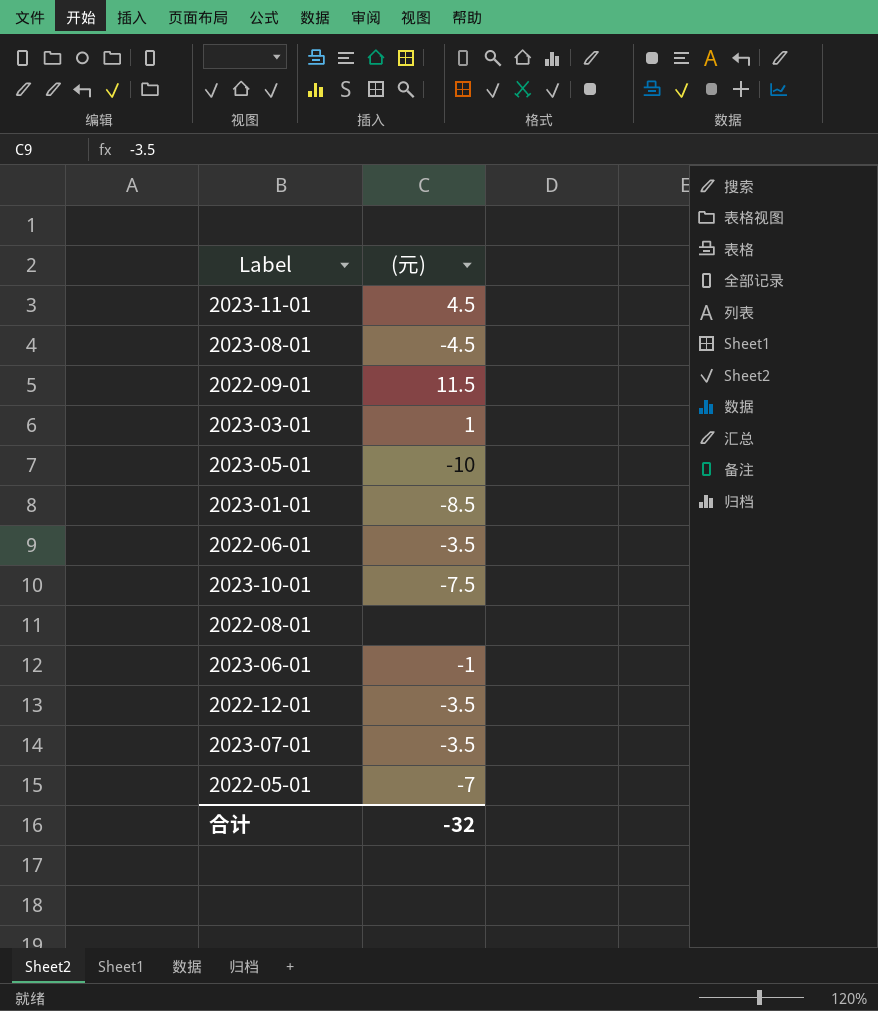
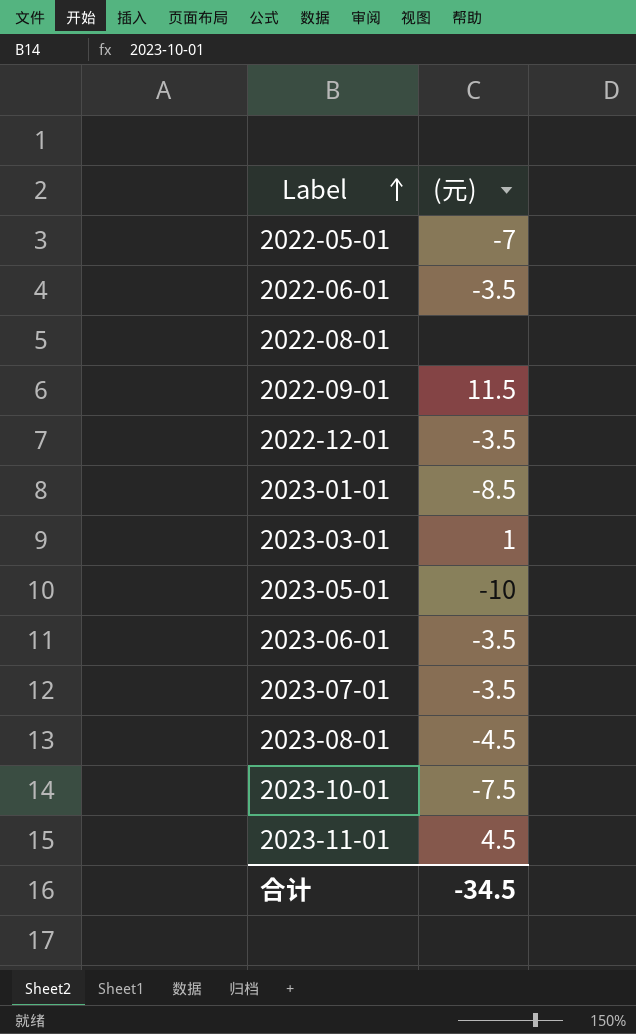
row order: none -> Label ascending
2023-06-01 | (元): -1 -> -3.5
合计 | (元): -32 -> -34.5

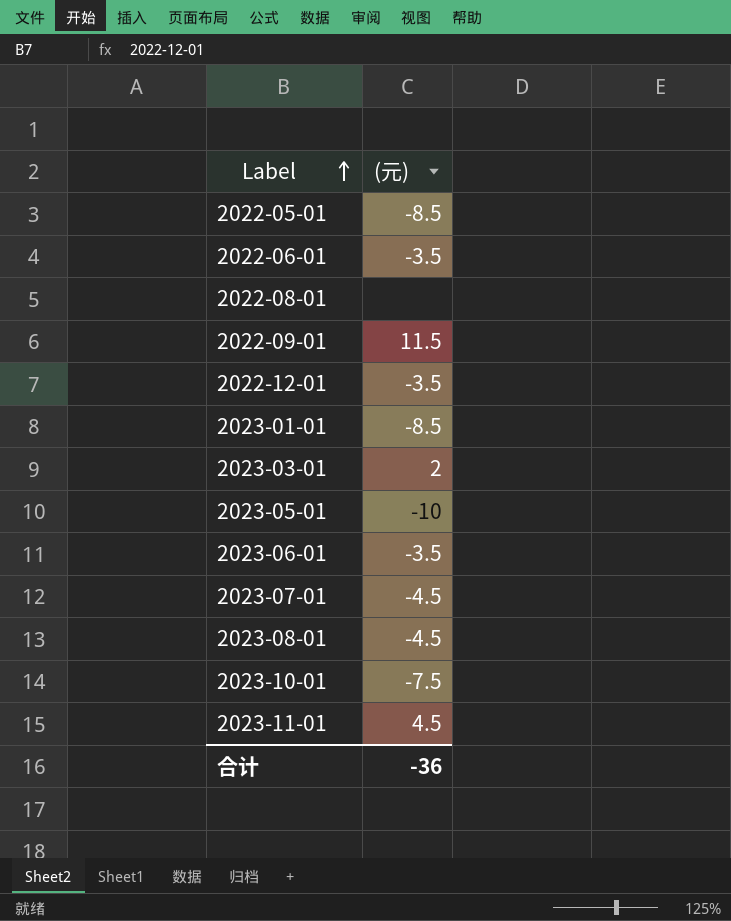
2022-05-01 | (元): -7 -> -8.5
2023-03-01 | (元): 1 -> 2
2023-07-01 | (元): -3.5 -> -4.5
合计 | (元): -34.5 -> -36

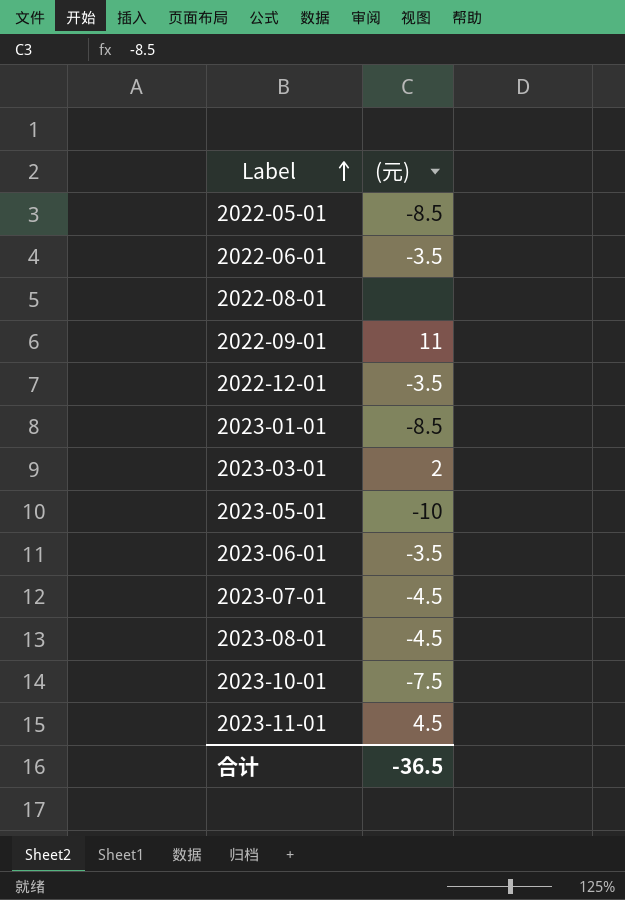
2022-09-01 | (元): 11.5 -> 11
合计 | (元): -36 -> -36.5

